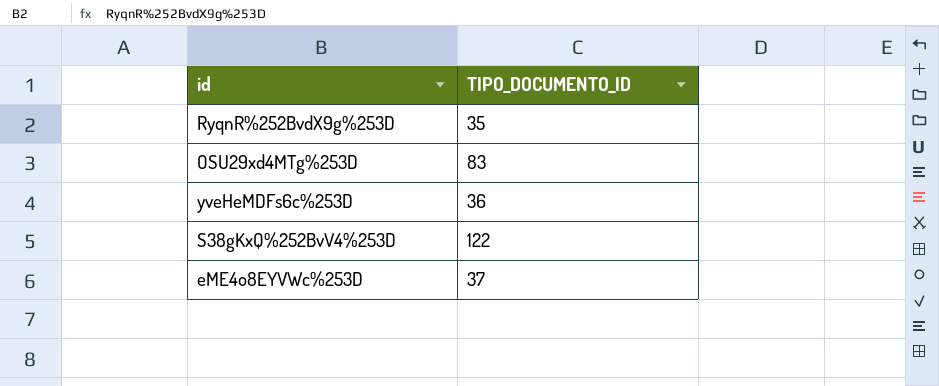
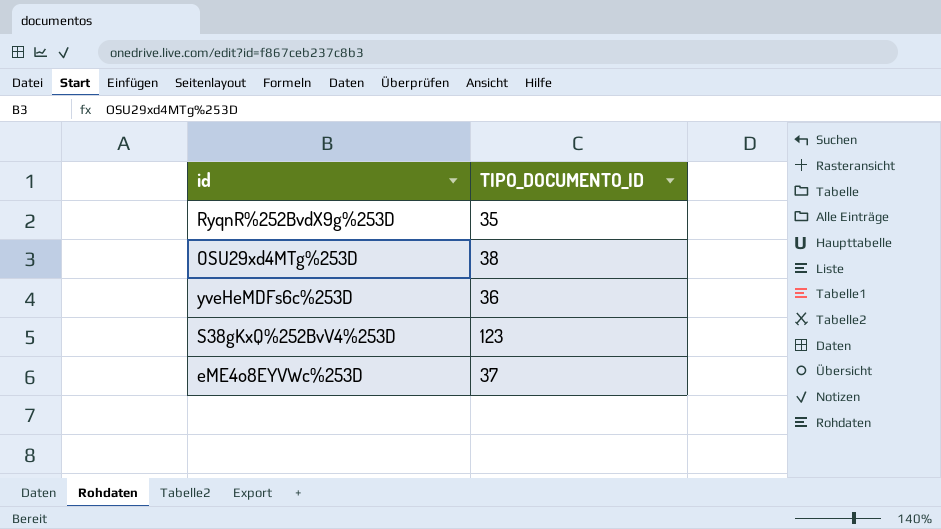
OSU29xd4MTg%253D | TIPO_DOCUMENTO_ID: 83 -> 38
S38gKxQ%252BvV4%253D | TIPO_DOCUMENTO_ID: 122 -> 123

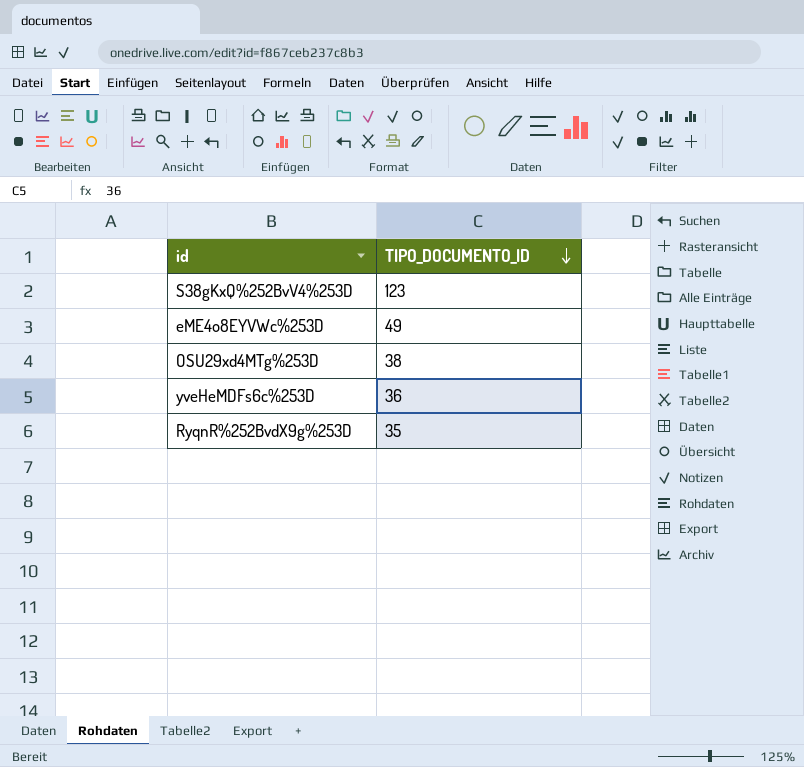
row order: none -> TIPO_DOCUMENTO_ID descending
eME4o8EYVWc%253D | TIPO_DOCUMENTO_ID: 37 -> 49

